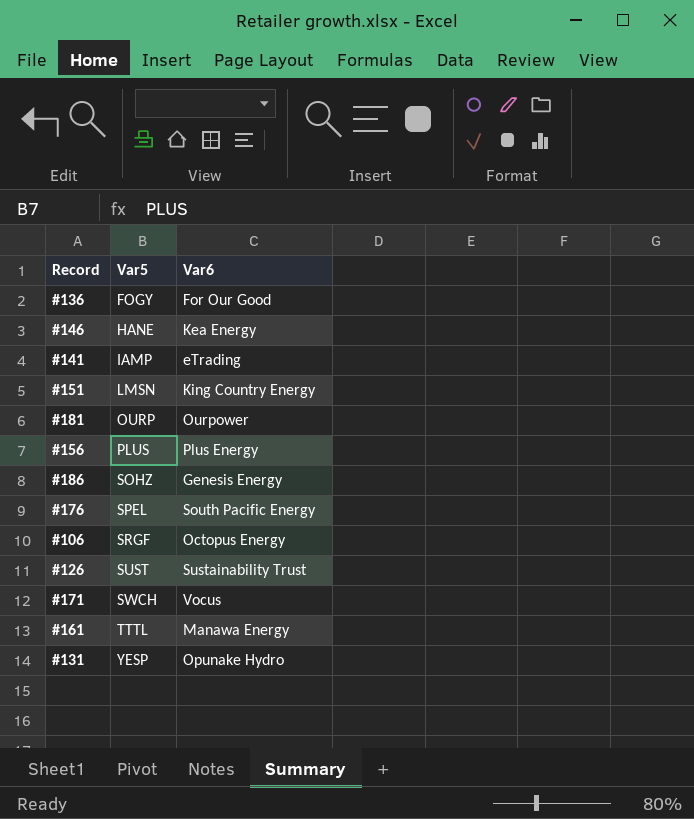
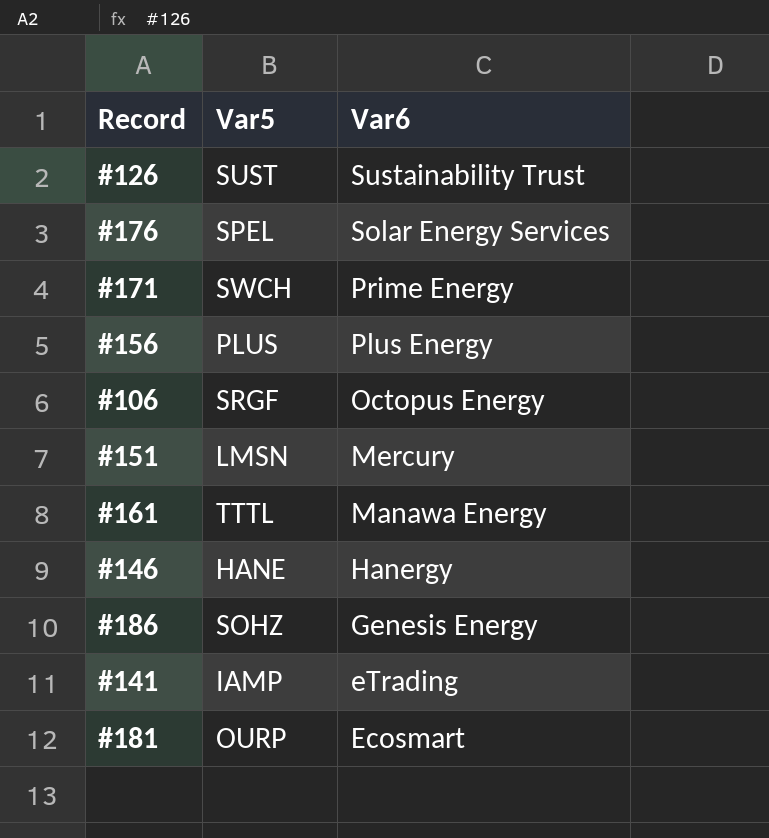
row order: Var5 ascending -> Var6 descending
row #136: FOGY | For Our Good -> none
row #131: YESP | Opunake Hydro -> none
#176 | Var6: South Pacific Energy -> Solar Energy Services
#171 | Var6: Vocus -> Prime Energy
#151 | Var6: King Country Energy -> Mercury
#146 | Var6: Kea Energy -> Hanergy
#181 | Var6: Ourpower -> Ecosmart

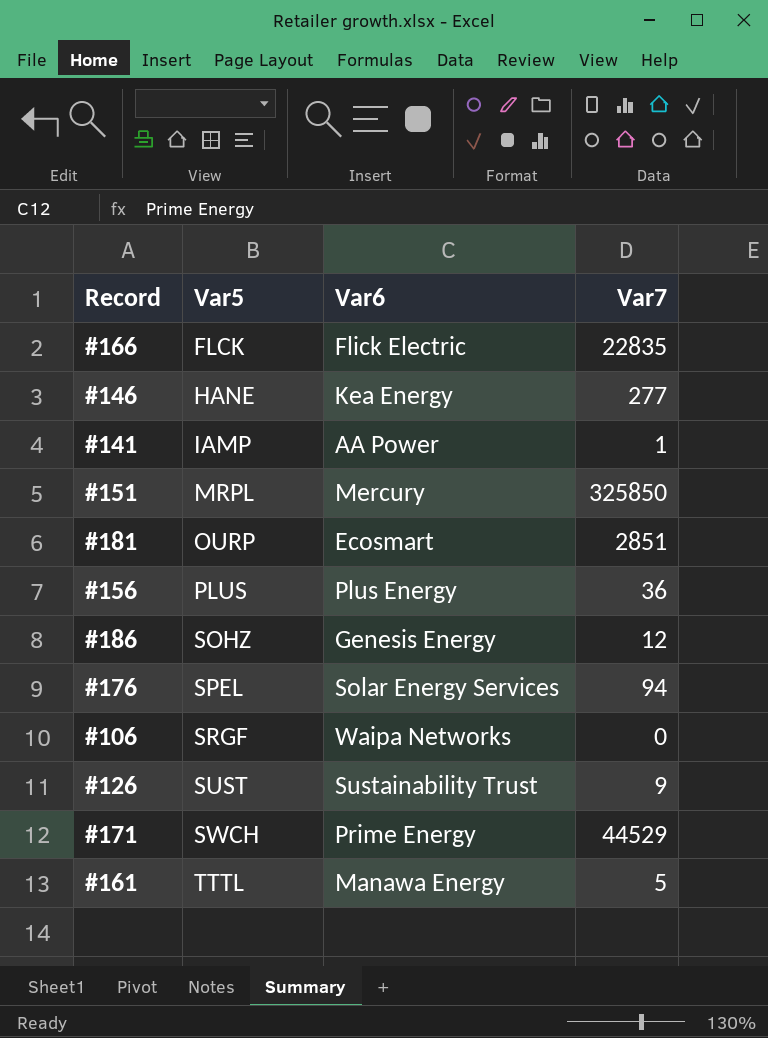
row order: Var6 descending -> Var5 ascending
column Var7 | position: none -> 4
row #166: none -> FLCK | Flick Electric | 22835
#146 | Var6: Hanergy -> Kea Energy
#141 | Var6: eTrading -> AA Power
#151 | Var5: LMSN -> MRPL
#106 | Var6: Octopus Energy -> Waipa Networks

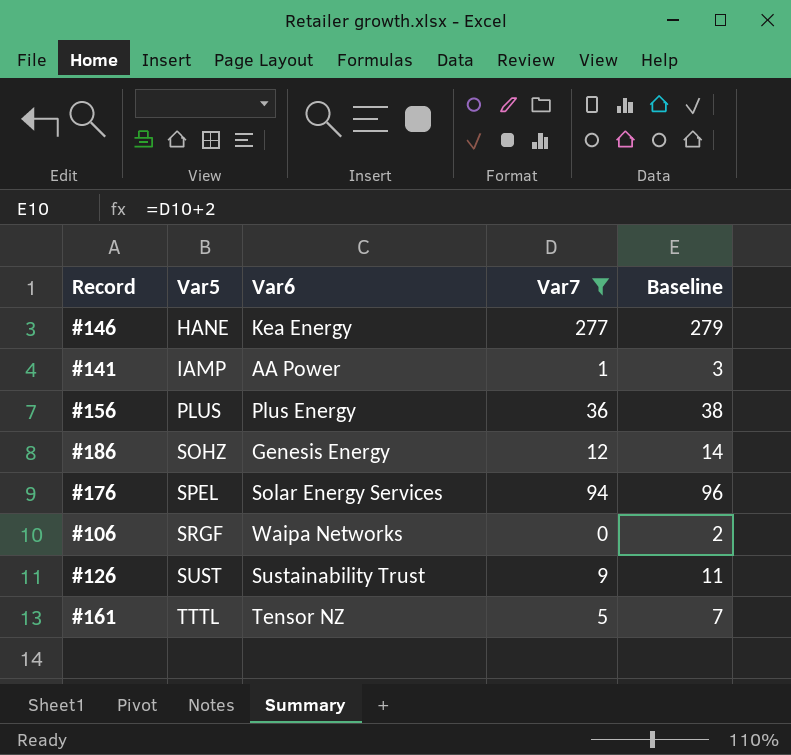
filter: none -> Var7 <= 277
column Baseline | formula: none -> [Var7] + 2
#161 | Var6: Manawa Energy -> Tensor NZ

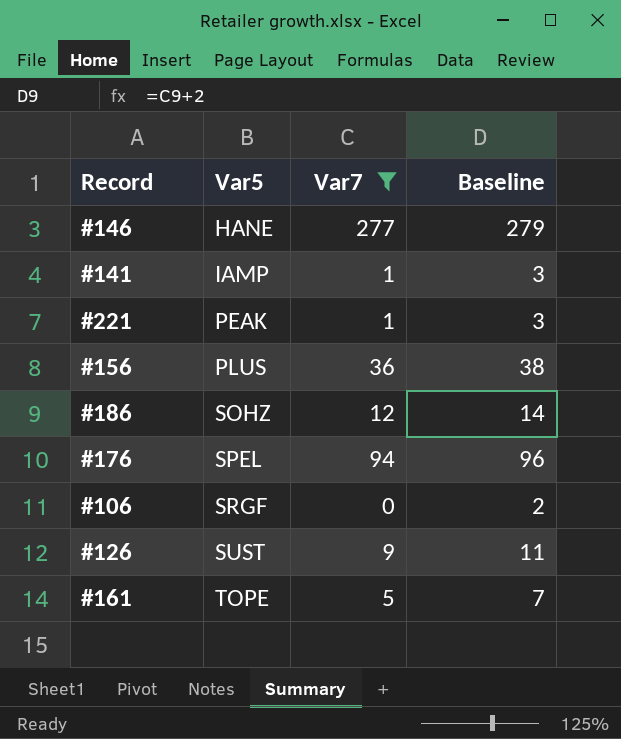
column Var6 | position: 3 -> none
row #221: none -> PEAK | 1 | 3
#161 | Var5: TTTL -> TOPE

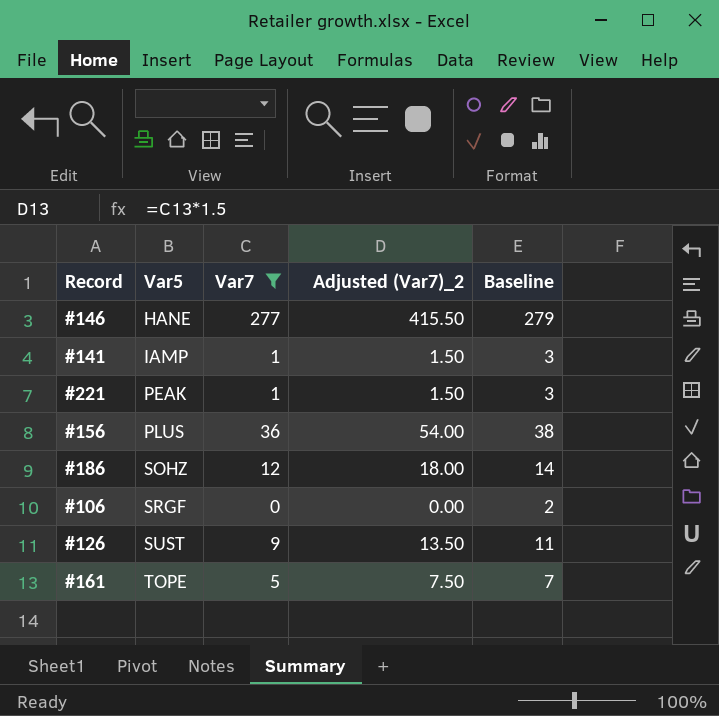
column Adjusted (Var7)_2 | formula: none -> [Var7] * 1.5
row #176: SPEL | 94 | 96 -> none

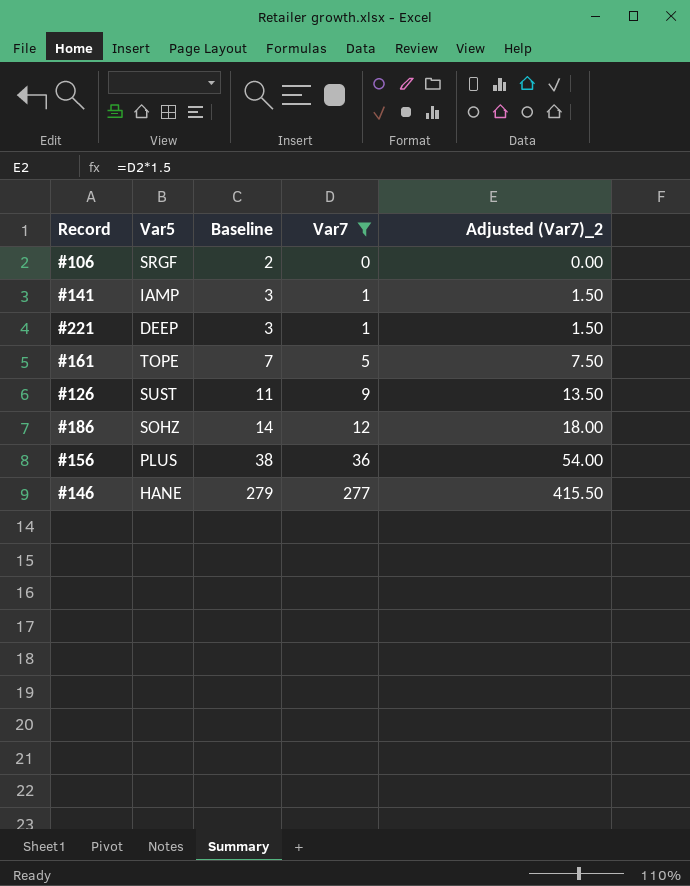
row order: Var5 ascending -> Baseline ascending
column Baseline | position: 5 -> 3
#221 | Var5: PEAK -> DEEP

